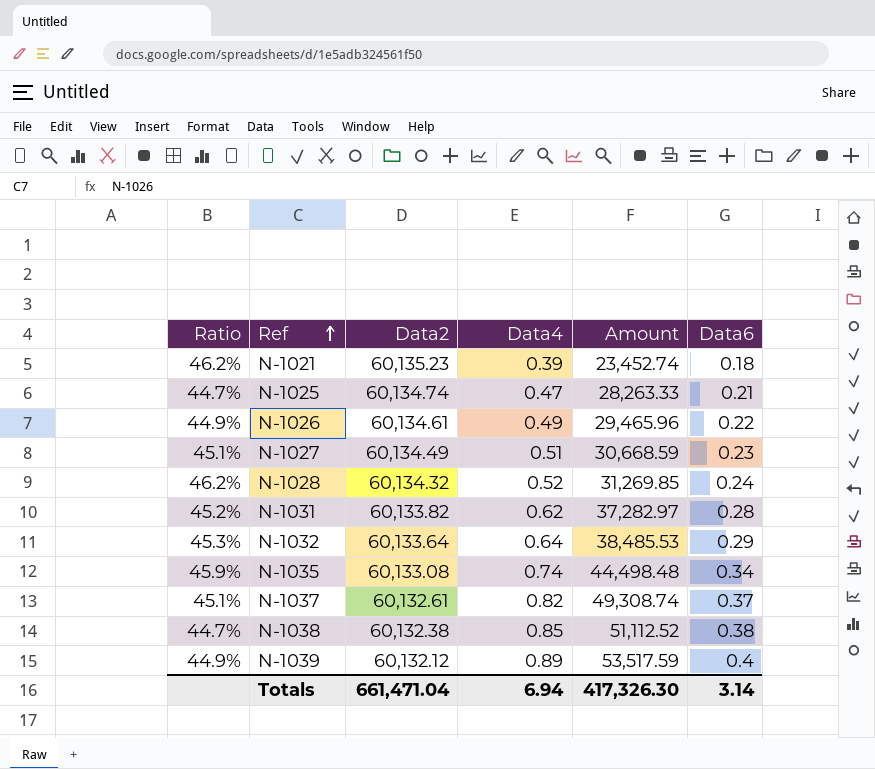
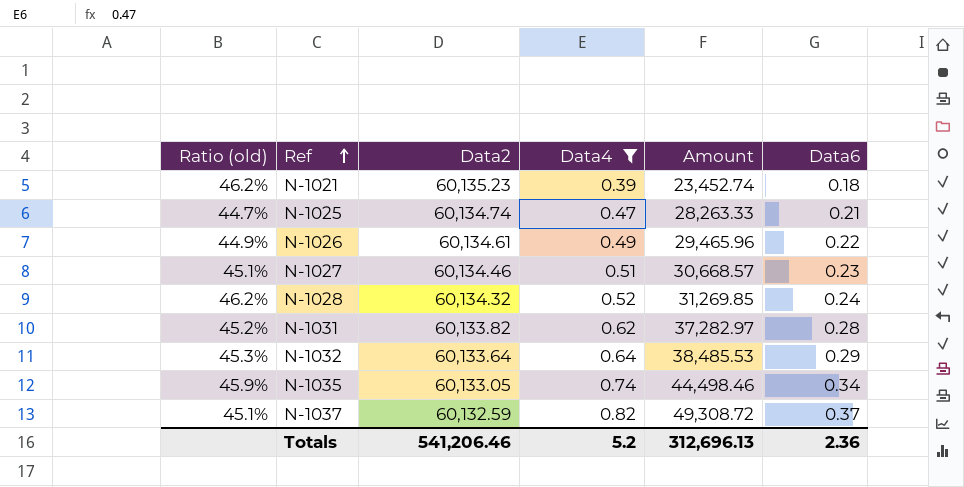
filter: none -> Data4 <= 0.82
column name: Ratio -> Ratio (old)
N-1027 | Data2: 60,134.49 -> 60,134.46
N-1027 | Amount: 30,668.59 -> 30,668.57
N-1035 | Data2: 60,133.08 -> 60,133.05
N-1035 | Amount: 44,498.48 -> 44,498.46
N-1037 | Data2: 60,132.61 -> 60,132.59
N-1037 | Amount: 49,308.74 -> 49,308.72
Totals | Data2: 661,471.04 -> 541,206.46
Totals | Data4: 6.94 -> 5.2
Totals | Amount: 417,326.30 -> 312,696.13
Totals | Data6: 3.14 -> 2.36

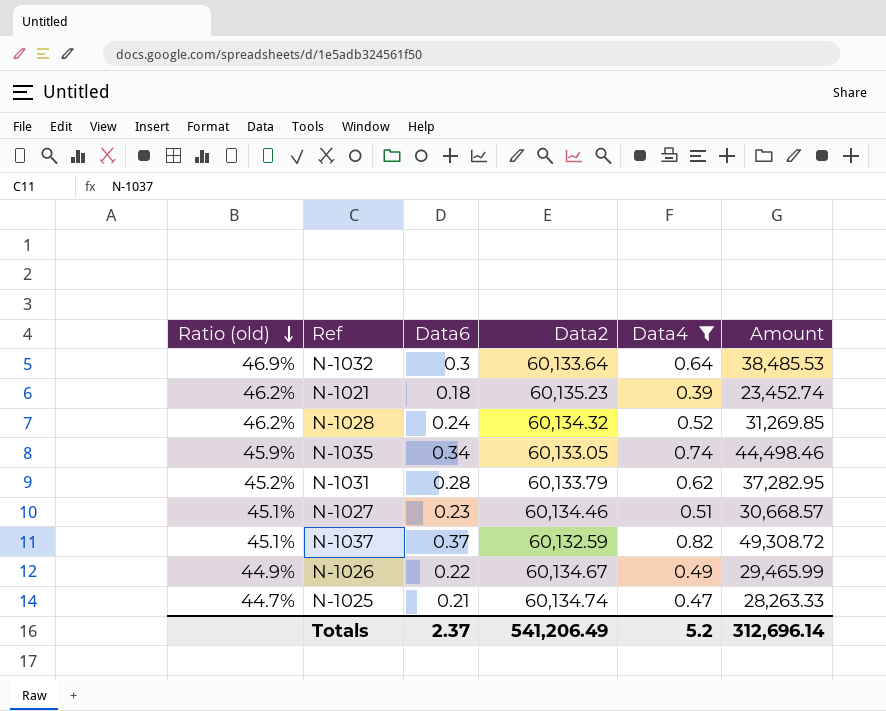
row order: Ref ascending -> Ratio (old) descending
column Data6 | position: 6 -> 3
N-1032 | Ratio (old): 45.3% -> 46.9%
N-1032 | Data6: 0.29 -> 0.3
N-1031 | Data2: 60,133.82 -> 60,133.79
N-1031 | Amount: 37,282.97 -> 37,282.95
N-1026 | Data2: 60,134.61 -> 60,134.67
N-1026 | Amount: 29,465.96 -> 29,465.99
Totals | Data6: 2.36 -> 2.37
Totals | Data2: 541,206.46 -> 541,206.49
Totals | Amount: 312,696.13 -> 312,696.14

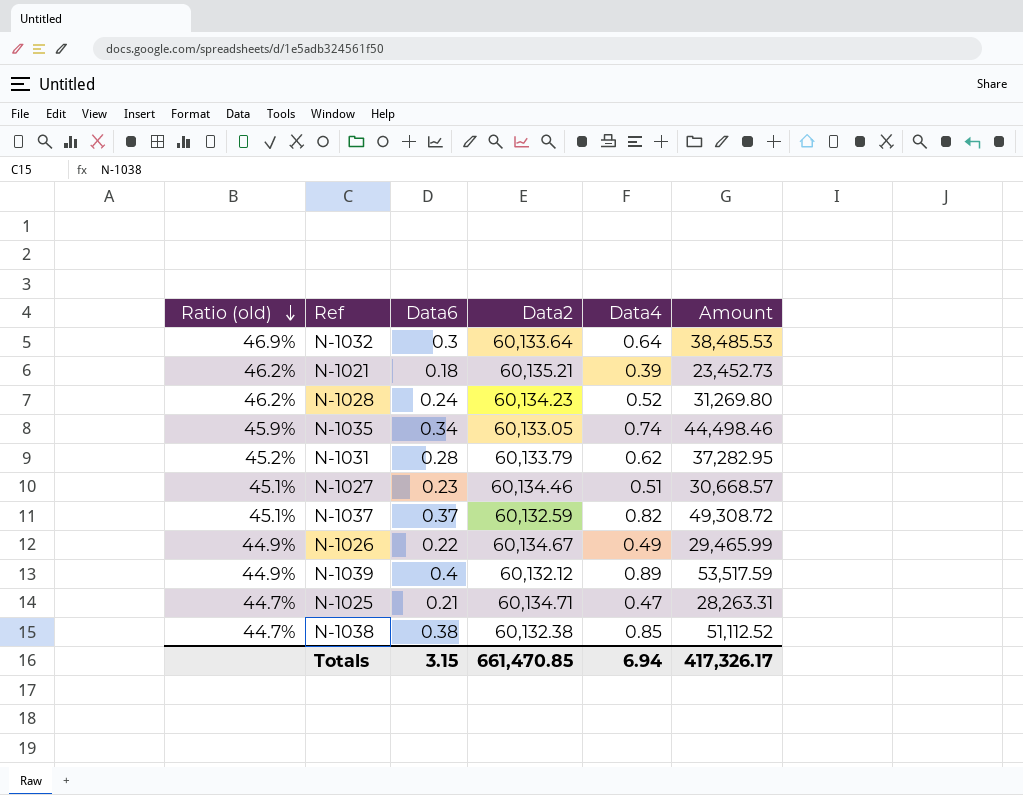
filter: Data4 <= 0.82 -> none
N-1021 | Data2: 60,135.23 -> 60,135.21
N-1021 | Amount: 23,452.74 -> 23,452.73
N-1028 | Data2: 60,134.32 -> 60,134.23
N-1028 | Amount: 31,269.85 -> 31,269.80
N-1025 | Data2: 60,134.74 -> 60,134.71
N-1025 | Amount: 28,263.33 -> 28,263.31
Totals | Data6: 2.37 -> 3.15
Totals | Data2: 541,206.49 -> 661,470.85
Totals | Data4: 5.2 -> 6.94
Totals | Amount: 312,696.14 -> 417,326.17

